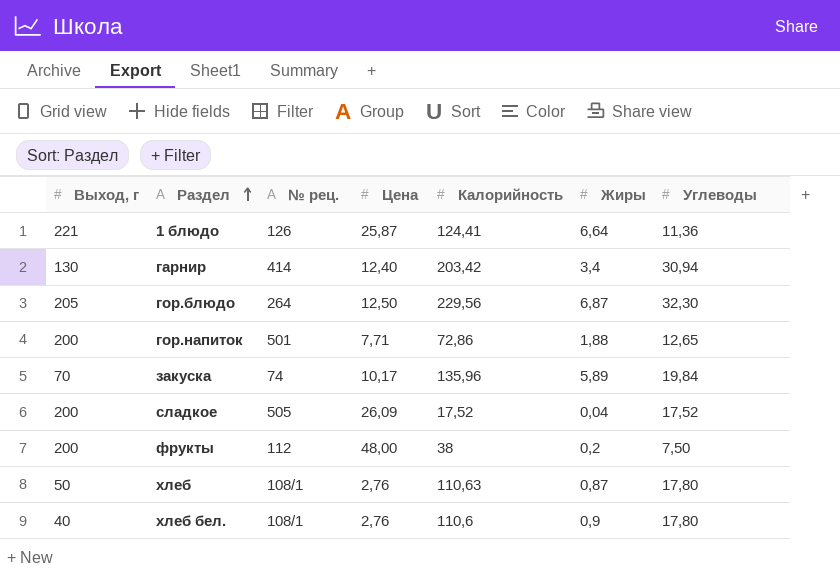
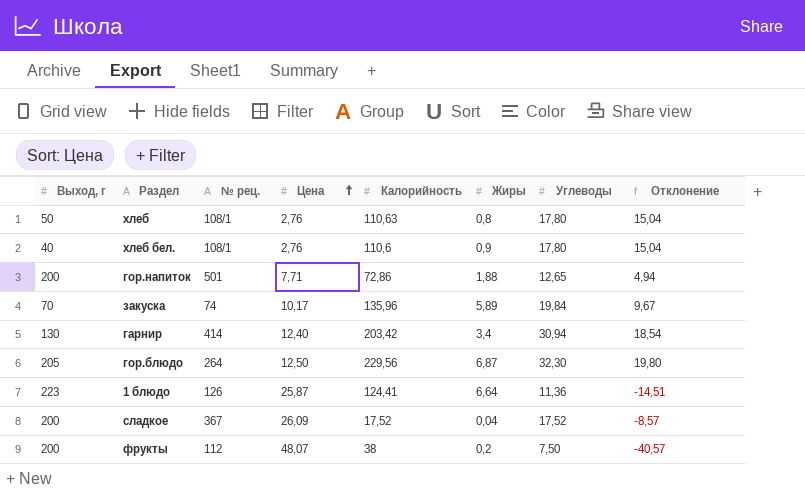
row order: Раздел ascending -> Цена ascending
column Отклонение | formula: none -> [Углеводы] - [Цена]
хлеб | Жиры: 0,87 -> 0,8
1 блюдо | Выход, г: 221 -> 223
сладкое | № рец.: 505 -> 367
фрукты | Цена: 48,00 -> 48,07

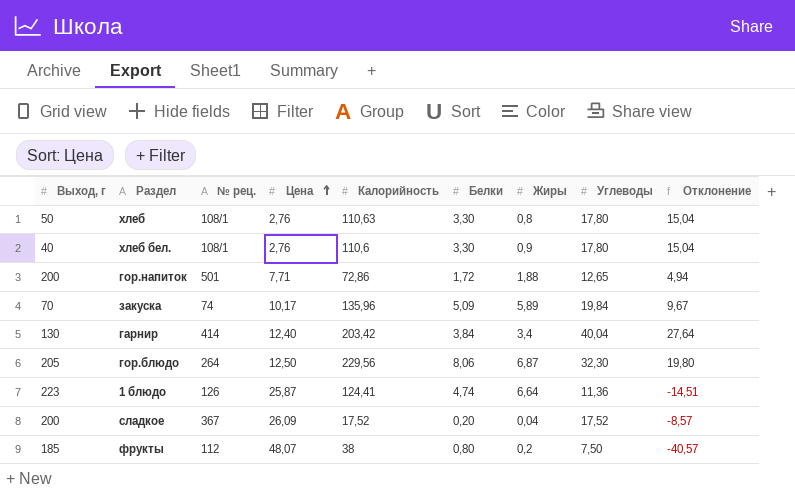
column Белки | position: none -> 6
гарнир | Углеводы: 30,94 -> 40,04
гарнир | Отклонение: 18,54 -> 27,64
фрукты | Выход, г: 200 -> 185

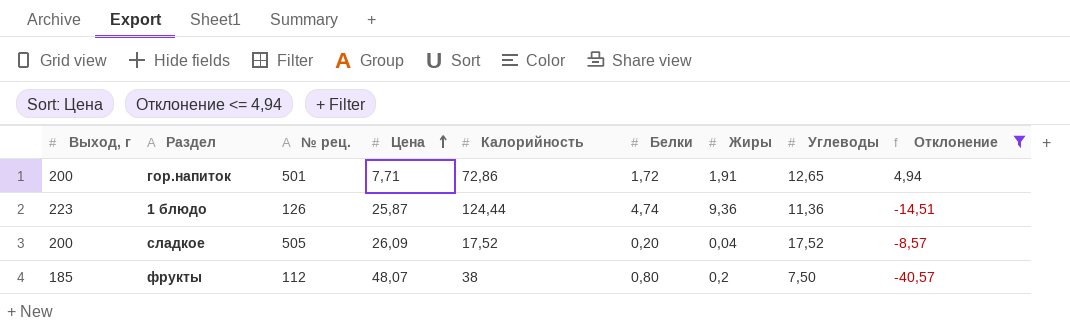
filter: none -> Отклонение <= 4,94
гор.напиток | Жиры: 1,88 -> 1,91
1 блюдо | Калорийность: 124,41 -> 124,44
1 блюдо | Жиры: 6,64 -> 9,36
сладкое | № рец.: 367 -> 505

